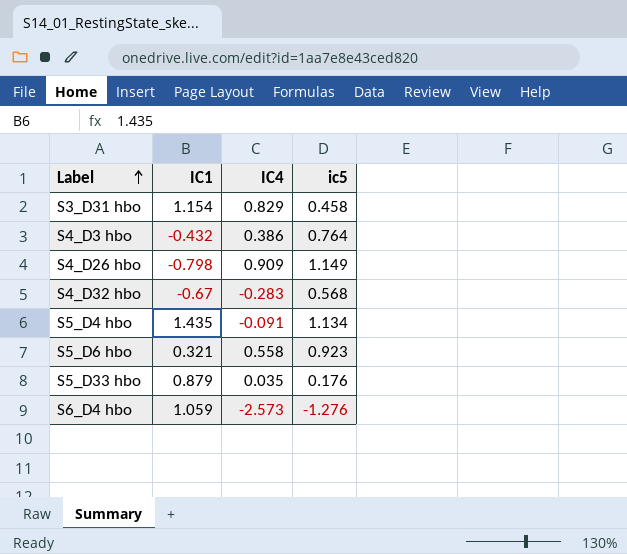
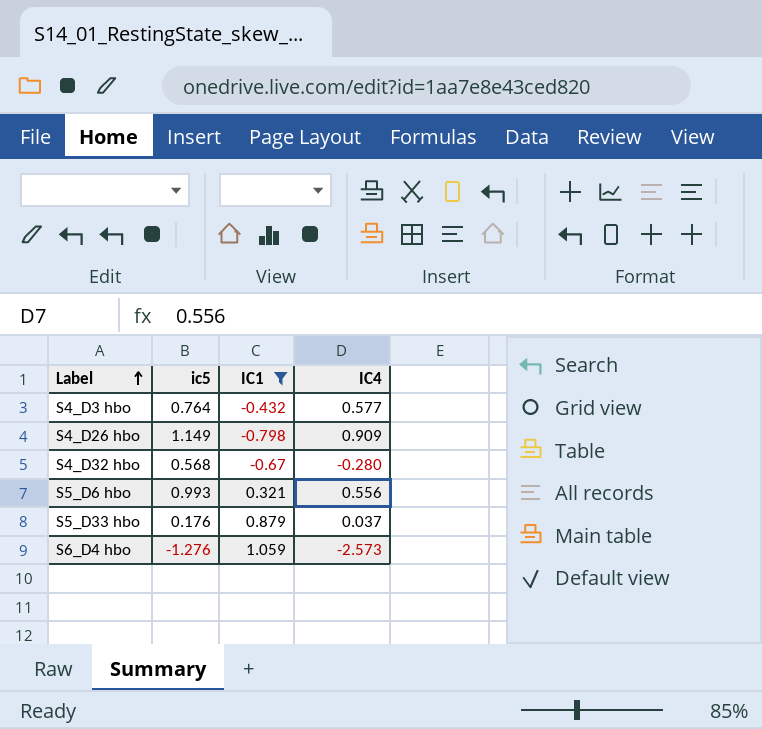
filter: none -> IC1 <= 1.059
column ic5 | position: 4 -> 2
S4_D3 hbo | IC4: 0.386 -> 0.577
S4_D32 hbo | IC4: -0.283 -> -0.280
S5_D6 hbo | ic5: 0.923 -> 0.993
S5_D6 hbo | IC4: 0.558 -> 0.556
S5_D33 hbo | IC4: 0.035 -> 0.037

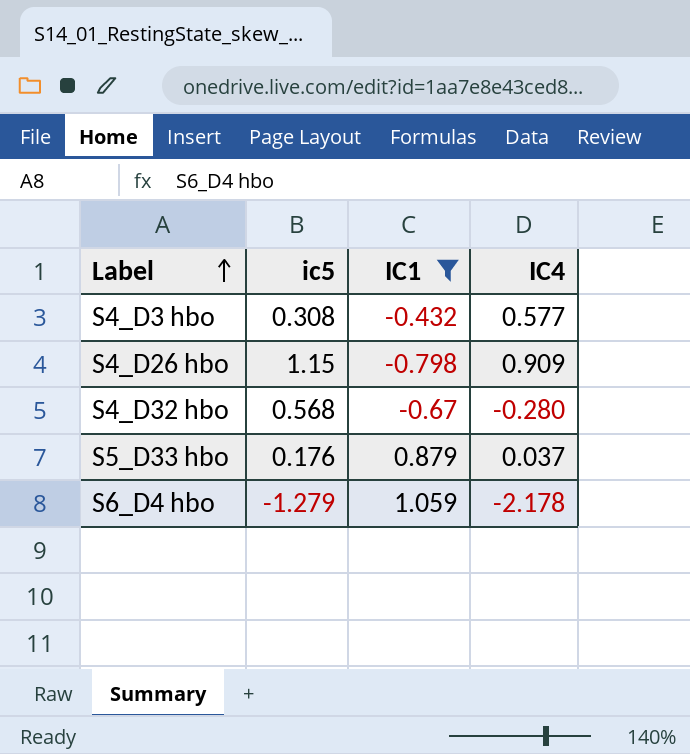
row S5_D6 hbo: 0.993 | 0.321 | 0.556 -> none
S4_D3 hbo | ic5: 0.764 -> 0.308
S4_D26 hbo | ic5: 1.149 -> 1.15
S6_D4 hbo | ic5: -1.276 -> -1.279
S6_D4 hbo | IC4: -2.573 -> -2.178

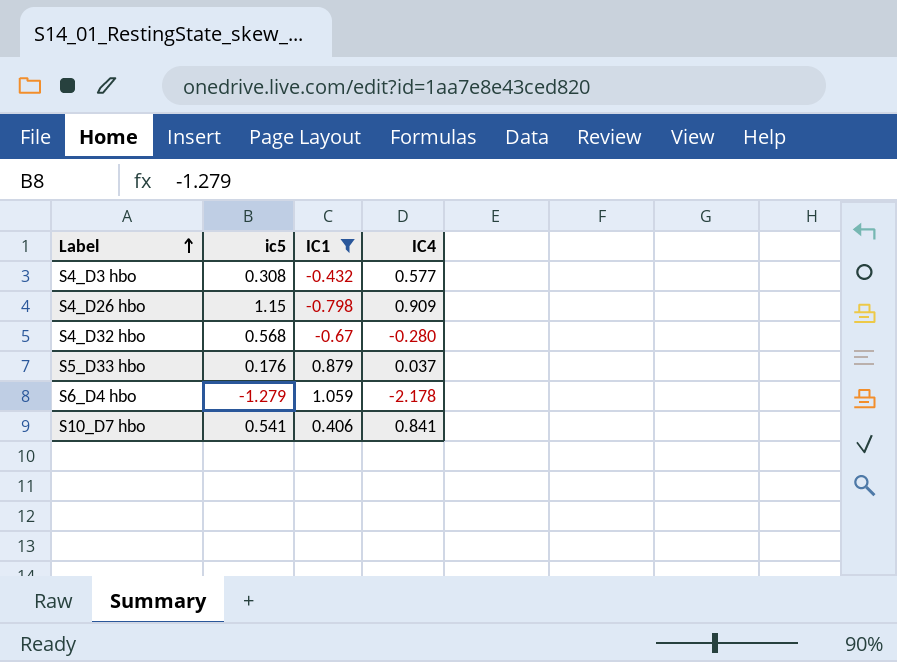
row S10_D7 hbo: none -> 0.541 | 0.406 | 0.841

